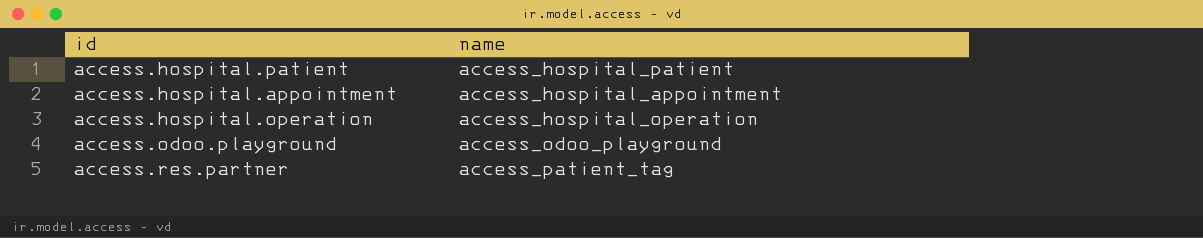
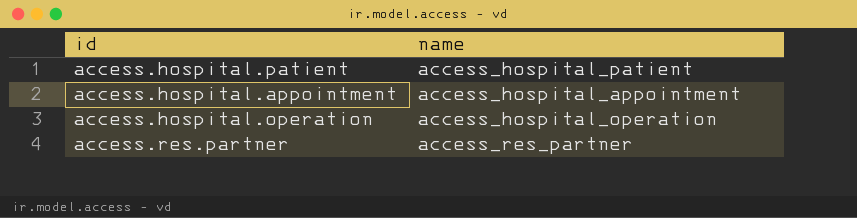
row access.odoo.playground: access_odoo_playground -> none
access.res.partner | name: access_patient_tag -> access_res_partner

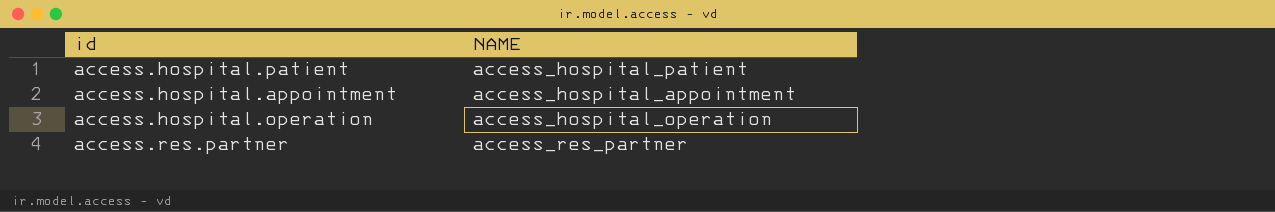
column name: name -> NAME

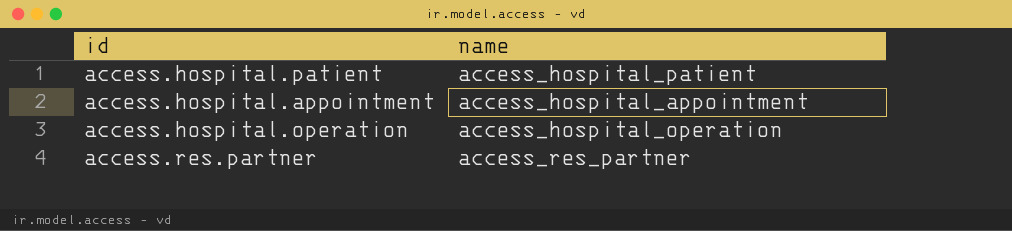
column name: NAME -> name

